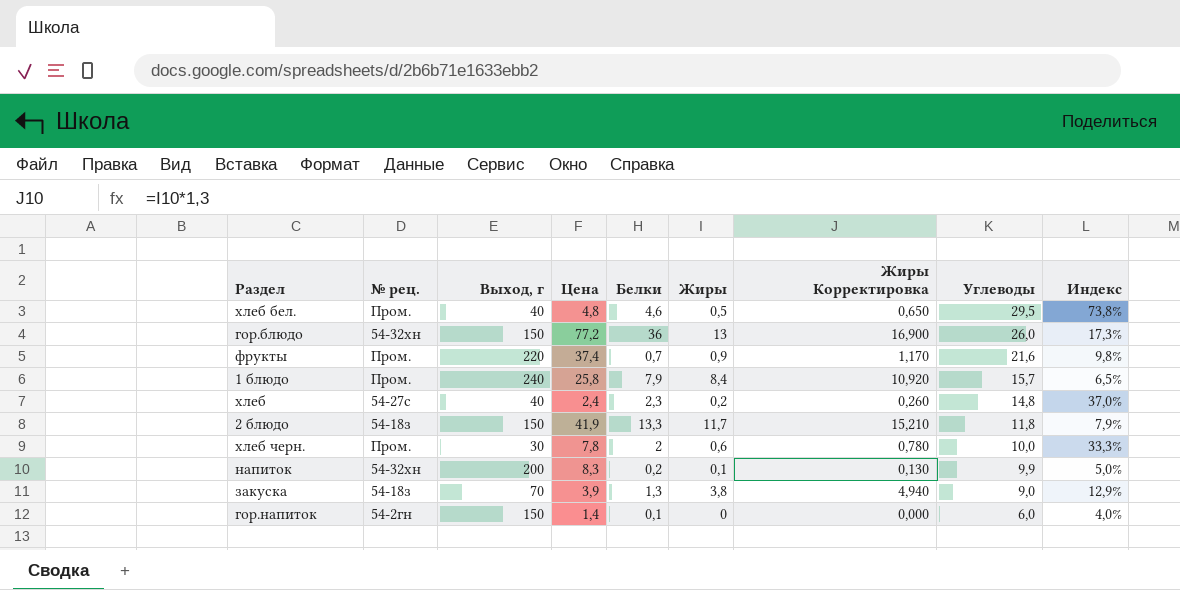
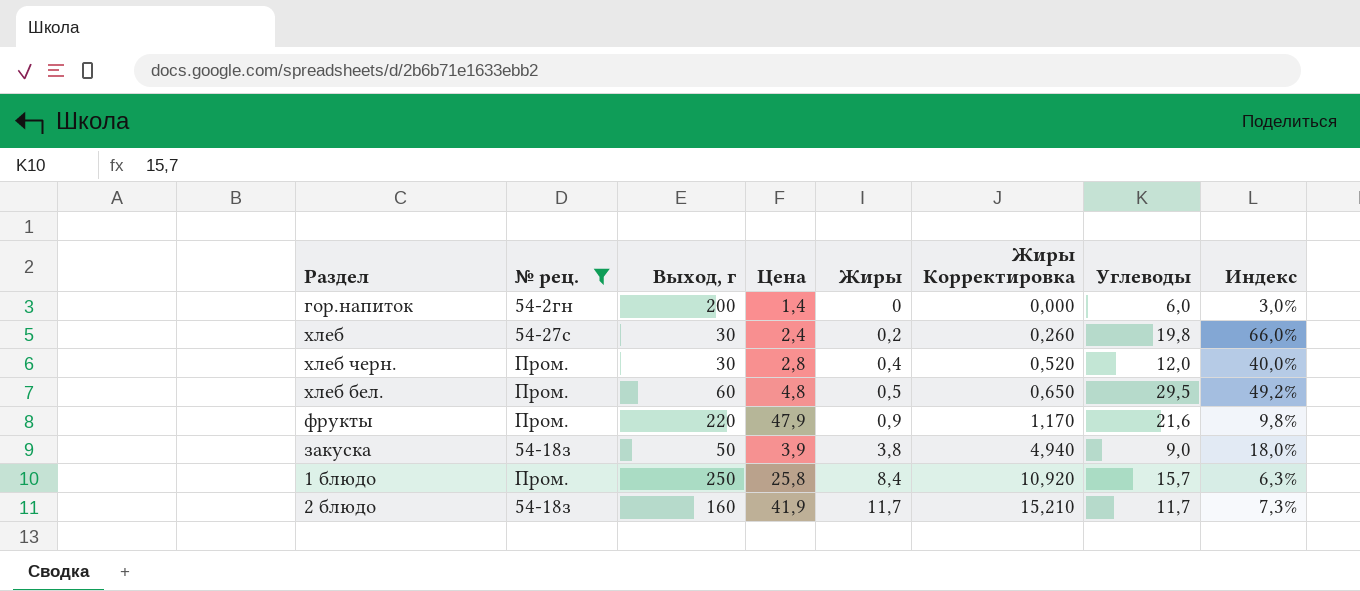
filter: none -> № рец. != 54-32хн
row order: Углеводы descending -> Жиры ascending
column Белки | position: 5 -> none
гор.напиток | Выход, г: 150 -> 200
гор.напиток | Индекс: 4,0% -> 3,0%
хлеб | Выход, г: 40 -> 30
хлеб | Углеводы: 14,8 -> 19,8
хлеб | Индекс: 37,0% -> 66,0%
хлеб черн. | Цена: 7,8 -> 2,8
хлеб черн. | Жиры: 0,6 -> 0,4
хлеб черн. | Жиры Корректировка: 0,780 -> 0,520
хлеб черн. | Углеводы: 10,0 -> 12,0
хлеб черн. | Индекс: 33,3% -> 40,0%
хлеб бел. | Выход, г: 40 -> 60
хлеб бел. | Индекс: 73,8% -> 49,2%
фрукты | Цена: 37,4 -> 47,9
закуска | Выход, г: 70 -> 50
закуска | Индекс: 12,9% -> 18,0%
1 блюдо | Выход, г: 240 -> 250
1 блюдо | Индекс: 6,5% -> 6,3%
2 блюдо | Выход, г: 150 -> 160
2 блюдо | Углеводы: 11,8 -> 11,7
2 блюдо | Индекс: 7,9% -> 7,3%

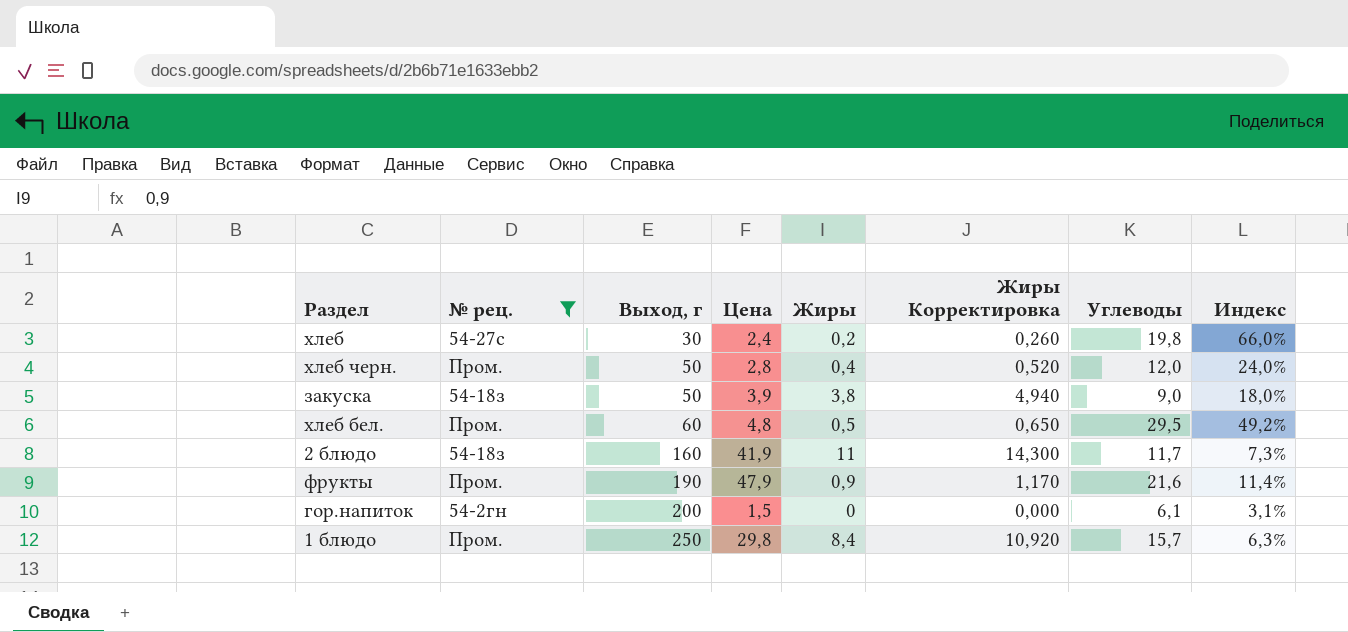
row order: Жиры ascending -> Выход, г ascending
хлеб черн. | Выход, г: 30 -> 50
хлеб черн. | Индекс: 40,0% -> 24,0%
2 блюдо | Жиры: 11,7 -> 11
2 блюдо | Жиры Корректировка: 15,210 -> 14,300
фрукты | Выход, г: 220 -> 190
фрукты | Индекс: 9,8% -> 11,4%
гор.напиток | Цена: 1,4 -> 1,5
гор.напиток | Углеводы: 6,0 -> 6,1
гор.напиток | Индекс: 3,0% -> 3,1%
1 блюдо | Цена: 25,8 -> 29,8

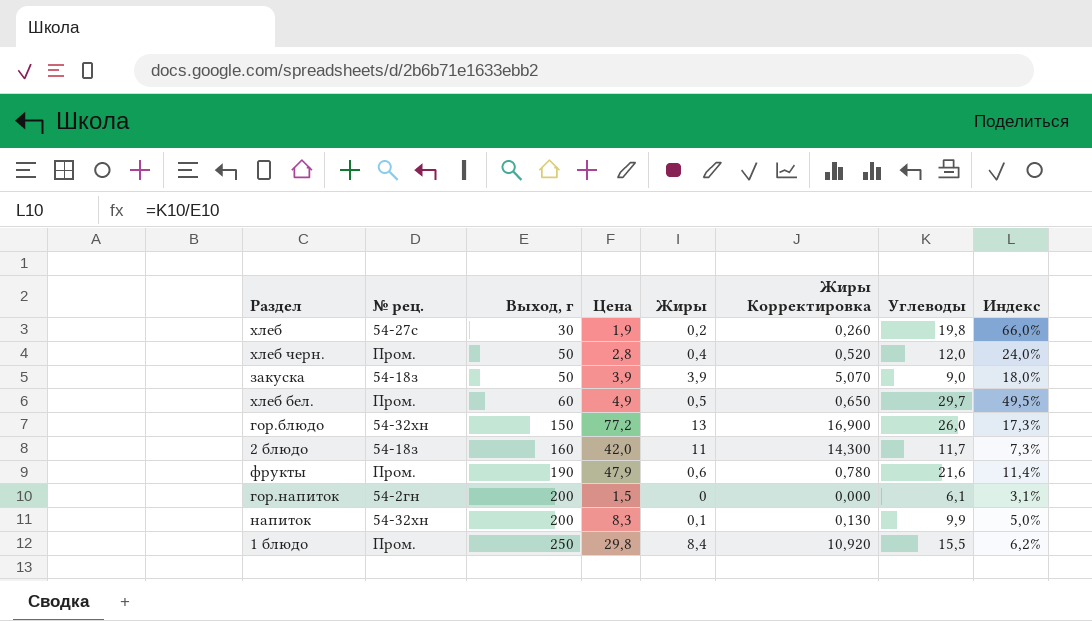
filter: № рец. != 54-32хн -> none
хлеб | Цена: 2,4 -> 1,9
закуска | Жиры: 3,8 -> 3,9
закуска | Жиры Корректировка: 4,940 -> 5,070
хлеб бел. | Цена: 4,8 -> 4,9
хлеб бел. | Углеводы: 29,5 -> 29,7
хлеб бел. | Индекс: 49,2% -> 49,5%
2 блюдо | Цена: 41,9 -> 42,0
фрукты | Жиры: 0,9 -> 0,6
фрукты | Жиры Корректировка: 1,170 -> 0,780
1 блюдо | Углеводы: 15,7 -> 15,5
1 блюдо | Индекс: 6,3% -> 6,2%

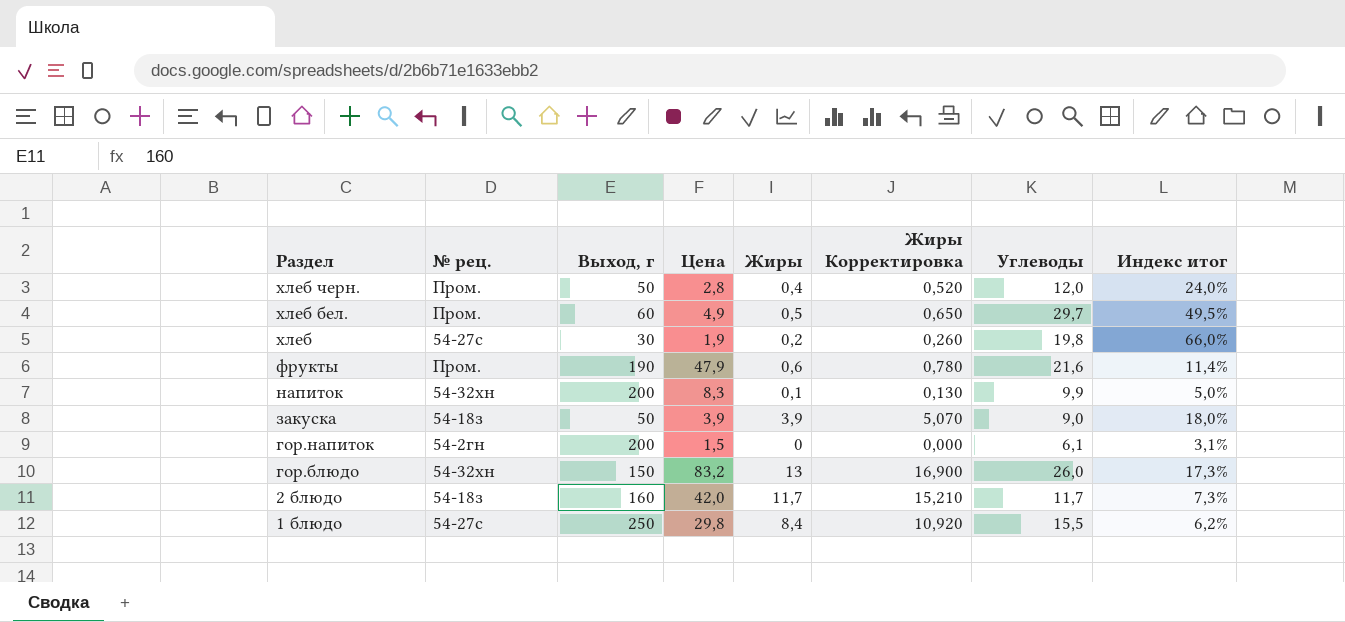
row order: Выход, г ascending -> Раздел descending
column name: Индекс -> Индекс итог
гор.блюдо | Цена: 77,2 -> 83,2
2 блюдо | Жиры: 11 -> 11,7
2 блюдо | Жиры Корректировка: 14,300 -> 15,210
1 блюдо | № рец.: Пром. -> 54-27с

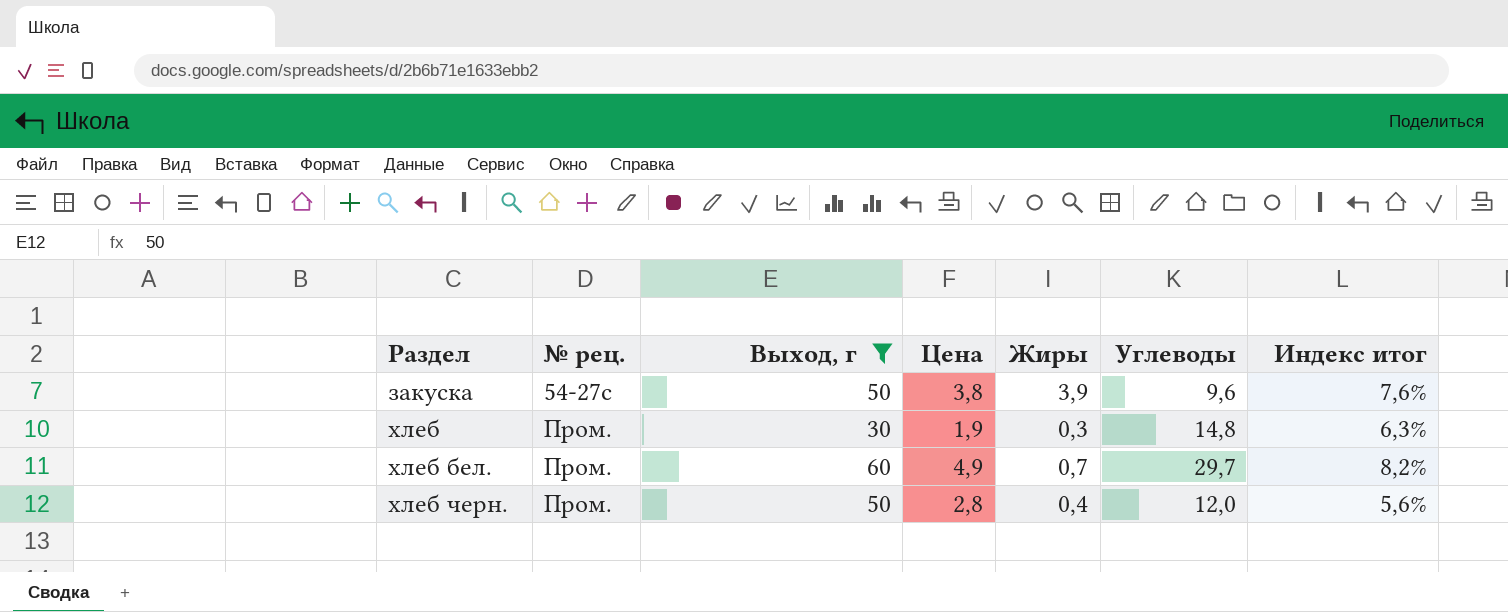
filter: none -> Выход, г <= 60
row order: Раздел descending -> Раздел ascending
column Жиры Корректировка | formula: [Жиры] * 1,3 -> none
column Индекс итог | formula: [Углеводы] / [Выход, г] -> [Цена] / [Выход, г]
закуска | № рец.: 54-18з -> 54-27с
закуска | Цена: 3,9 -> 3,8
закуска | Углеводы: 9,0 -> 9,6
хлеб | № рец.: 54-27с -> Пром.
хлеб | Жиры: 0,2 -> 0,3
хлеб | Углеводы: 19,8 -> 14,8
хлеб бел. | Жиры: 0,5 -> 0,7

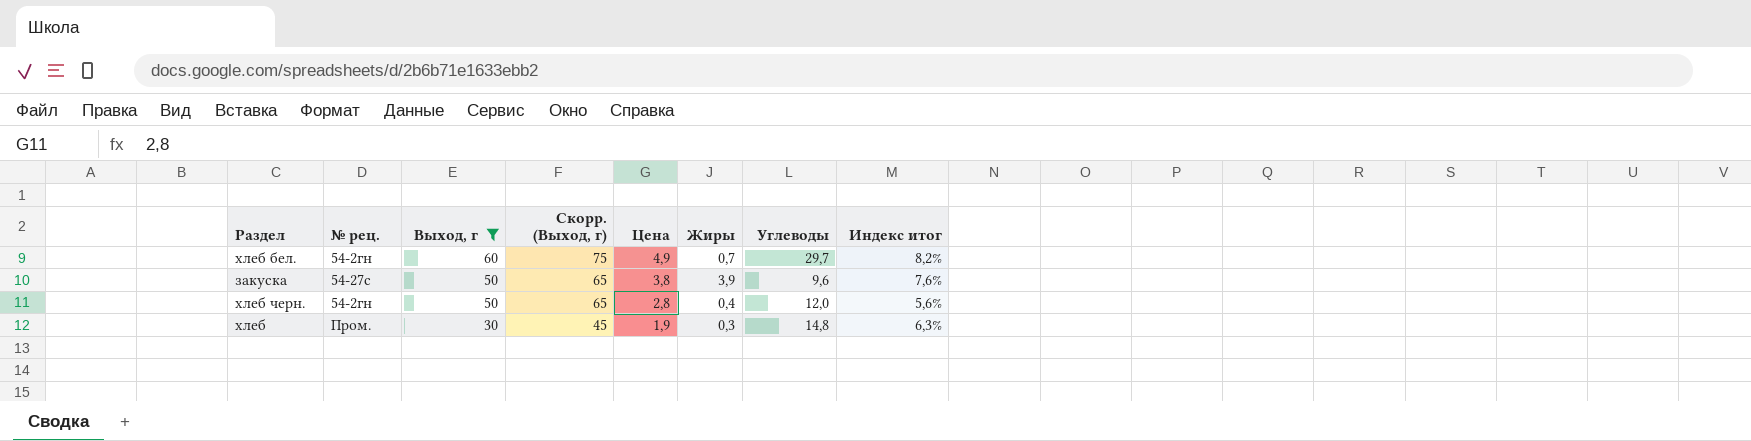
row order: Раздел ascending -> Выход, г descending
column Скорр. (Выход, г) | formula: none -> [Выход, г] + 15
хлеб бел. | № рец.: Пром. -> 54-2гн
хлеб черн. | № рец.: Пром. -> 54-2гн

